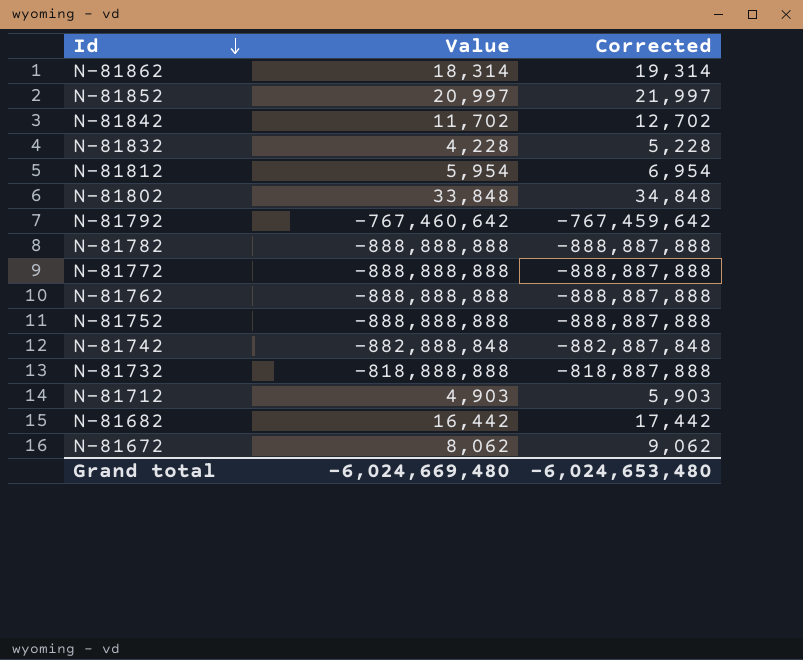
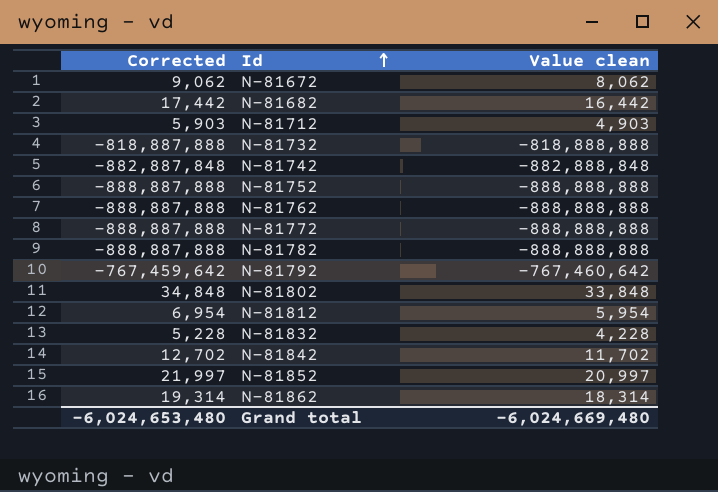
row order: Id descending -> Id ascending
column Corrected | position: 3 -> 1
column name: Value -> Value clean

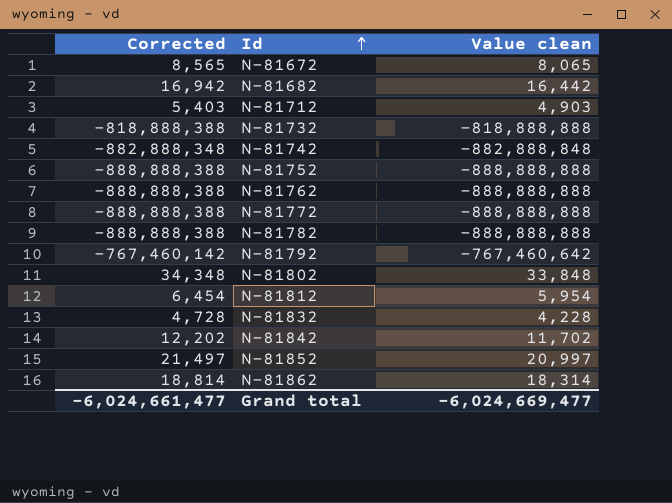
column Corrected | formula: [Value clean] + 1000 -> [Value clean] + 500
N-81672 | Value clean: 8,062 -> 8,065
Grand total | Corrected: -6,024,653,480 -> -6,024,661,477
Grand total | Value clean: -6,024,669,480 -> -6,024,669,477

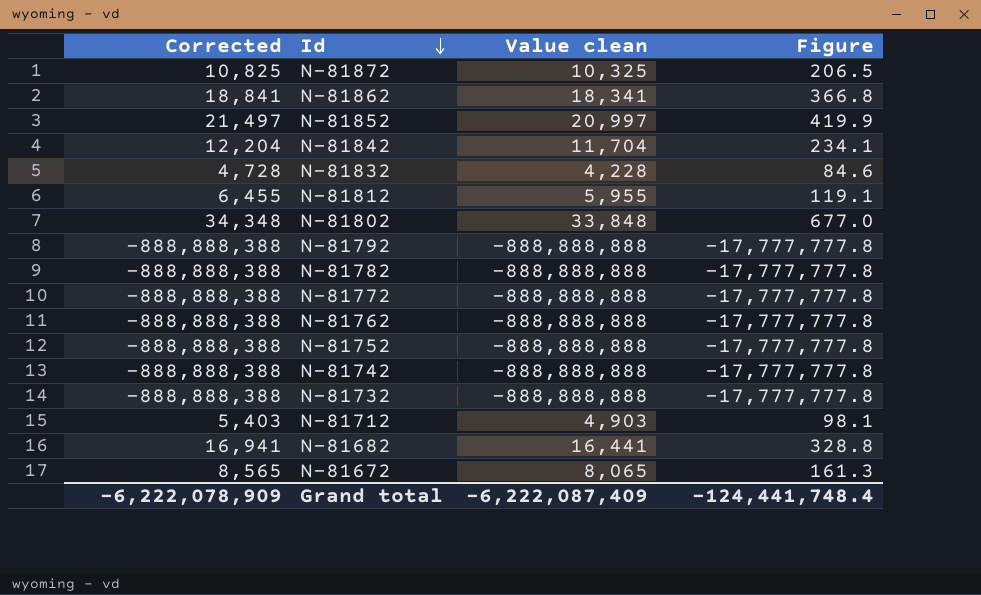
row order: Id ascending -> Id descending
column Figure | formula: none -> [Value clean] * 0.02
row N-81872: none -> 10,825 | 10,325 | 206.5
N-81862 | Corrected: 18,814 -> 18,841
N-81862 | Value clean: 18,314 -> 18,341
N-81842 | Corrected: 12,202 -> 12,204
N-81842 | Value clean: 11,702 -> 11,704
N-81812 | Corrected: 6,454 -> 6,455
N-81812 | Value clean: 5,954 -> 5,955
N-81792 | Corrected: -767,460,142 -> -888,888,388
N-81792 | Value clean: -767,460,642 -> -888,888,888
N-81742 | Corrected: -882,888,348 -> -888,888,388
N-81742 | Value clean: -882,888,848 -> -888,888,888
N-81732 | Corrected: -818,888,388 -> -888,888,388
N-81732 | Value clean: -818,888,888 -> -888,888,888
N-81682 | Corrected: 16,942 -> 16,941
N-81682 | Value clean: 16,442 -> 16,441
Grand total | Corrected: -6,024,661,477 -> -6,222,078,909
Grand total | Value clean: -6,024,669,477 -> -6,222,087,409

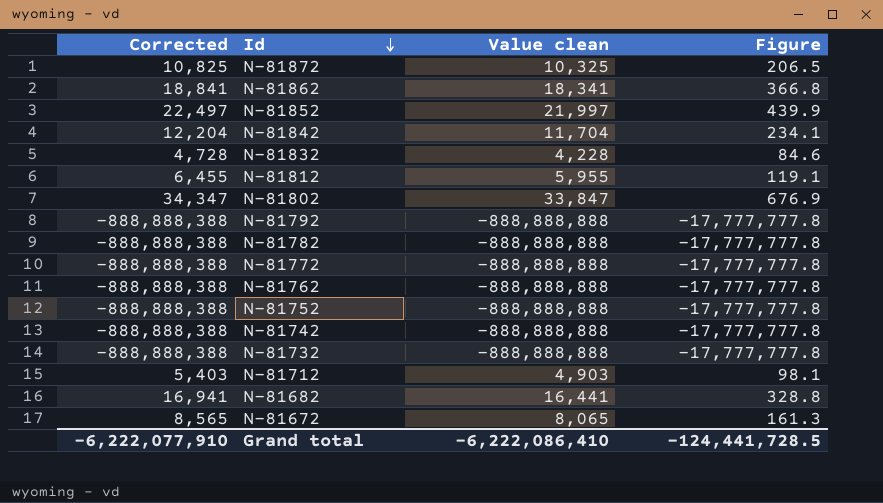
N-81852 | Corrected: 21,497 -> 22,497
N-81852 | Value clean: 20,997 -> 21,997
N-81852 | Figure: 419.9 -> 439.9
N-81802 | Corrected: 34,348 -> 34,347
N-81802 | Value clean: 33,848 -> 33,847
N-81802 | Figure: 677.0 -> 676.9
Grand total | Corrected: -6,222,078,909 -> -6,222,077,910
Grand total | Value clean: -6,222,087,409 -> -6,222,086,410
Grand total | Figure: -124,441,748.4 -> -124,441,728.5

